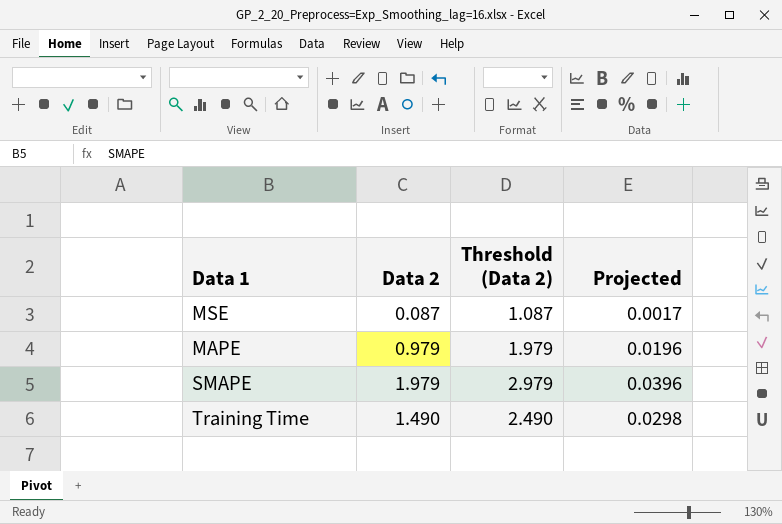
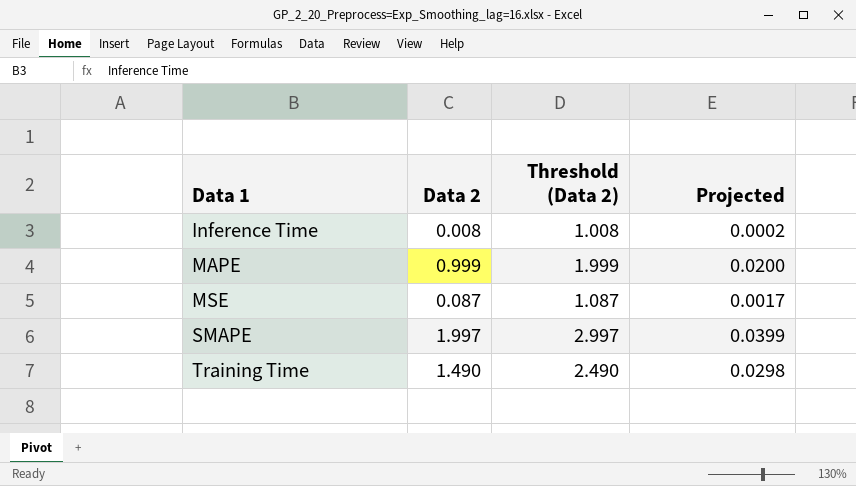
row order: none -> Data 1 ascending
row Inference Time: none -> 0.008 | 1.008 | 0.0002
MAPE | Data 2: 0.979 -> 0.999
MAPE | Threshold (Data 2): 1.979 -> 1.999
MAPE | Projected: 0.0196 -> 0.0200
SMAPE | Data 2: 1.979 -> 1.997
SMAPE | Threshold (Data 2): 2.979 -> 2.997
SMAPE | Projected: 0.0396 -> 0.0399

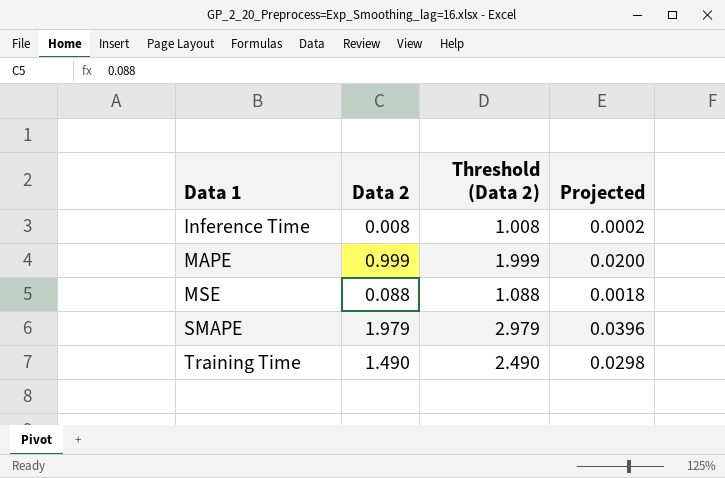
MSE | Data 2: 0.087 -> 0.088
MSE | Threshold (Data 2): 1.087 -> 1.088
MSE | Projected: 0.0017 -> 0.0018
SMAPE | Data 2: 1.997 -> 1.979
SMAPE | Threshold (Data 2): 2.997 -> 2.979
SMAPE | Projected: 0.0399 -> 0.0396

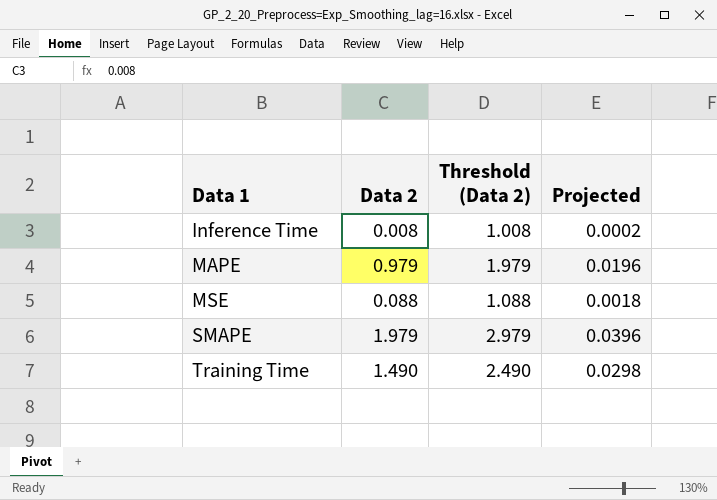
MAPE | Data 2: 0.999 -> 0.979
MAPE | Threshold (Data 2): 1.999 -> 1.979
MAPE | Projected: 0.0200 -> 0.0196

